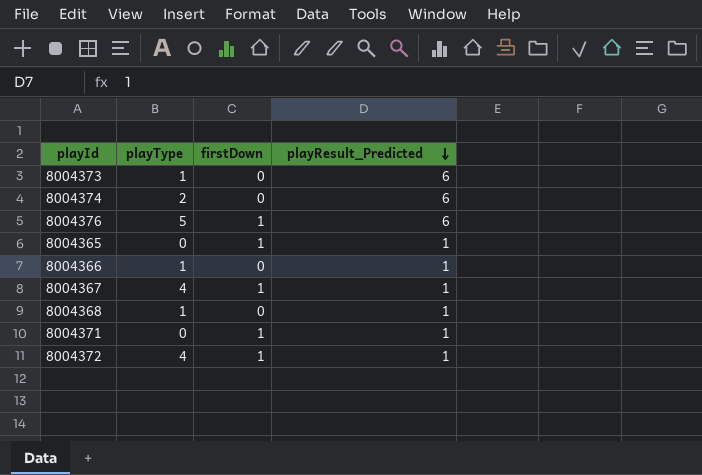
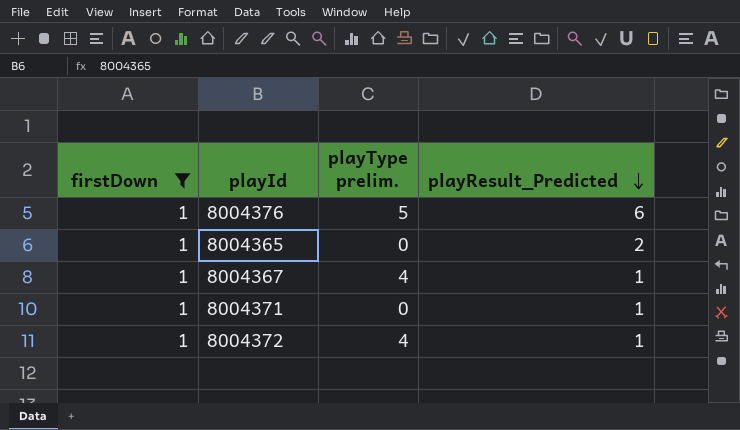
filter: none -> firstDown = 1
column firstDown | position: 3 -> 1
column name: playType -> playType prelim.
8004365 | playResult_Predicted: 1 -> 2

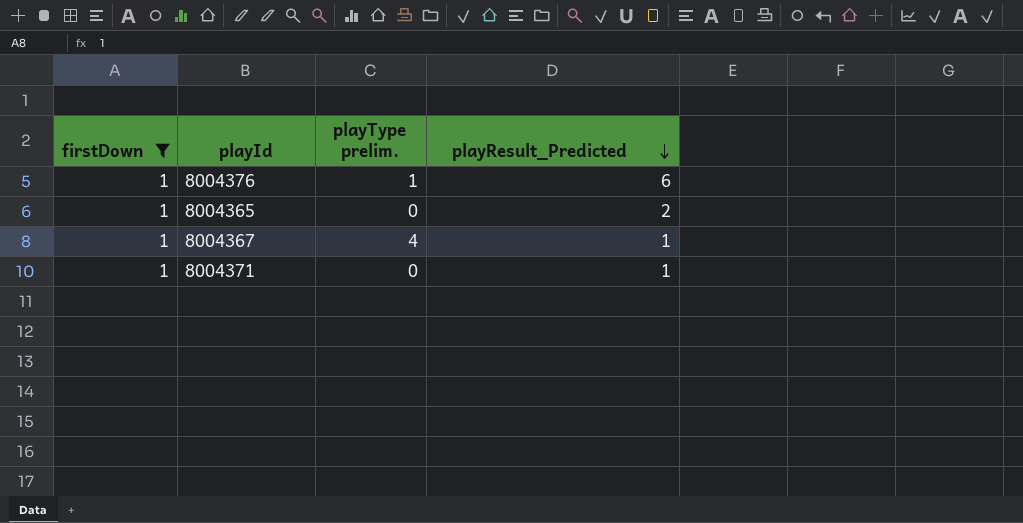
row 8004372: 1 | 4 | 1 -> none
8004376 | playType prelim.: 5 -> 1

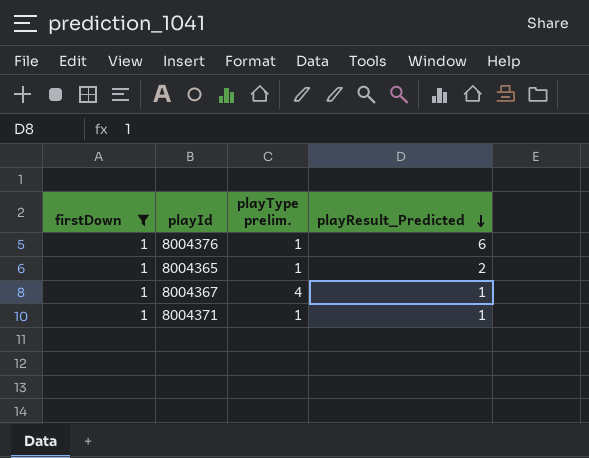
8004365 | playType prelim.: 0 -> 1
8004371 | playType prelim.: 0 -> 1

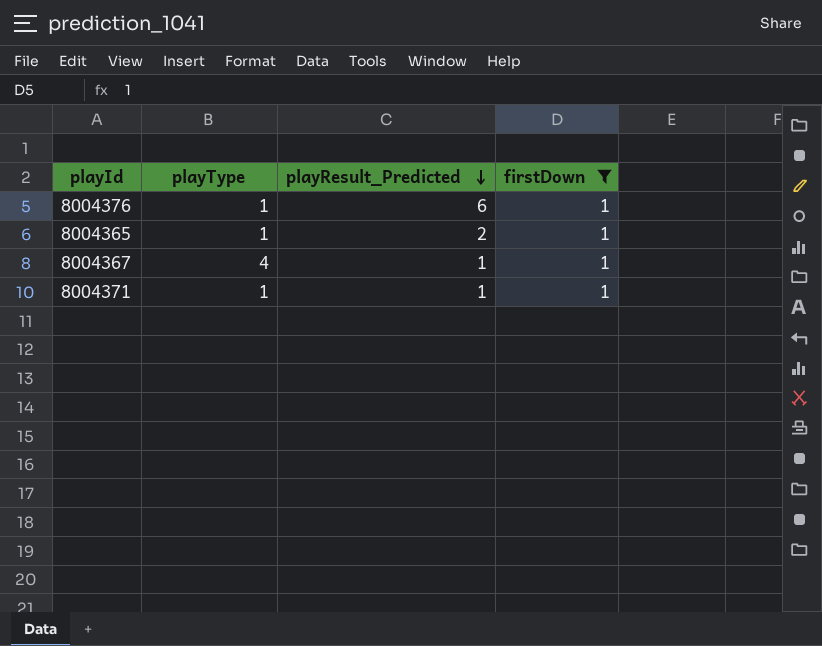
column name: playType prelim. -> playType
column firstDown | position: 1 -> 4

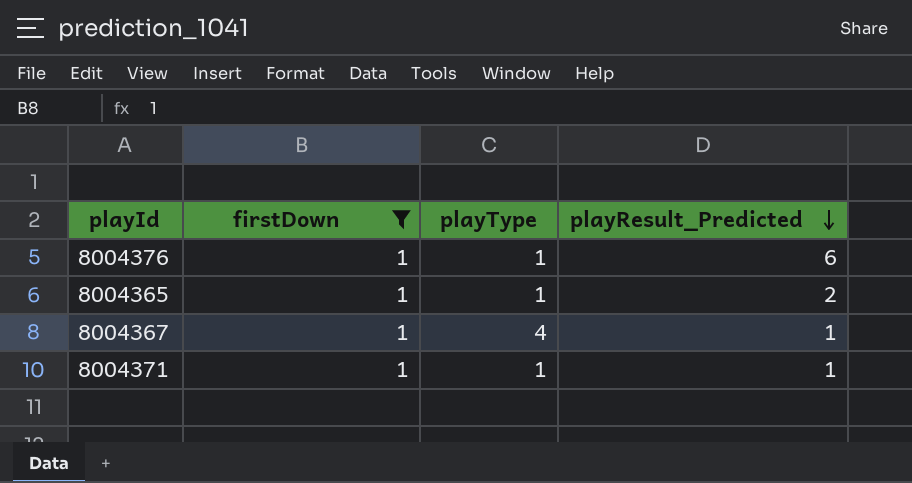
column firstDown | position: 4 -> 2

